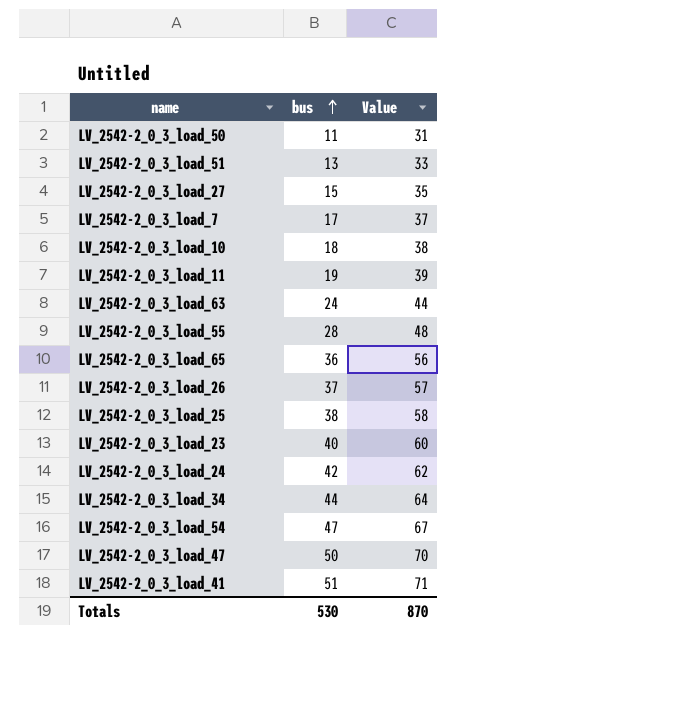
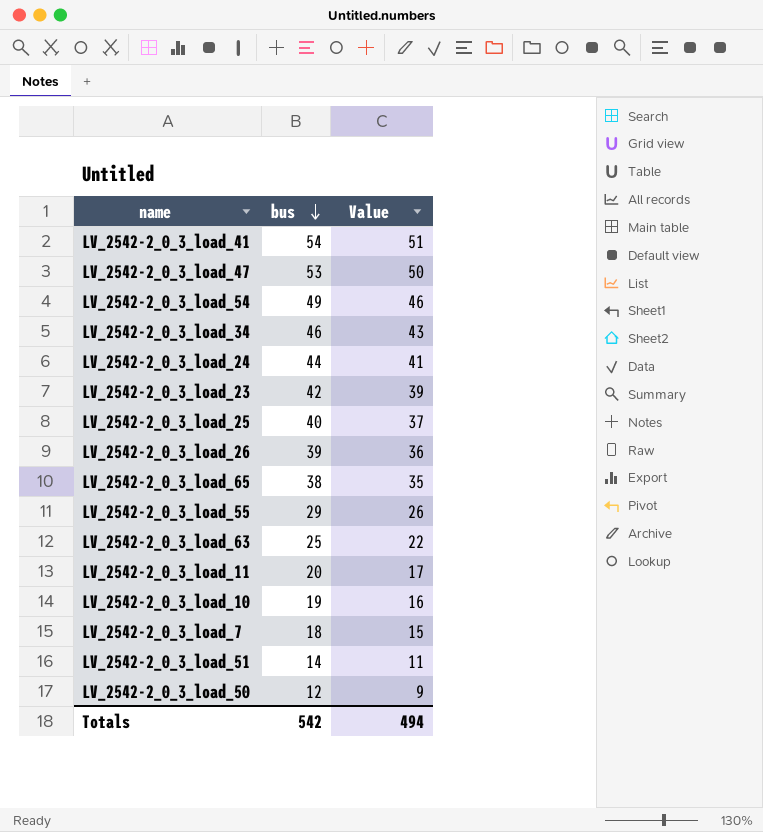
row order: bus ascending -> bus descending
column Value | formula: [bus] + 20 -> [bus] - 3
row LV_2542-2_0_3_load_27: 15 | 35 -> none
LV_2542-2_0_3_load_41 | bus: 51 -> 54
LV_2542-2_0_3_load_47 | bus: 50 -> 53
LV_2542-2_0_3_load_54 | bus: 47 -> 49
LV_2542-2_0_3_load_34 | bus: 44 -> 46
LV_2542-2_0_3_load_24 | bus: 42 -> 44
LV_2542-2_0_3_load_23 | bus: 40 -> 42
LV_2542-2_0_3_load_25 | bus: 38 -> 40
LV_2542-2_0_3_load_26 | bus: 37 -> 39
LV_2542-2_0_3_load_65 | bus: 36 -> 38
LV_2542-2_0_3_load_55 | bus: 28 -> 29
LV_2542-2_0_3_load_63 | bus: 24 -> 25
LV_2542-2_0_3_load_11 | bus: 19 -> 20
LV_2542-2_0_3_load_10 | bus: 18 -> 19
LV_2542-2_0_3_load_7 | bus: 17 -> 18
LV_2542-2_0_3_load_51 | bus: 13 -> 14
LV_2542-2_0_3_load_50 | bus: 11 -> 12
Totals | bus: 530 -> 542
Totals | Value: 870 -> 494

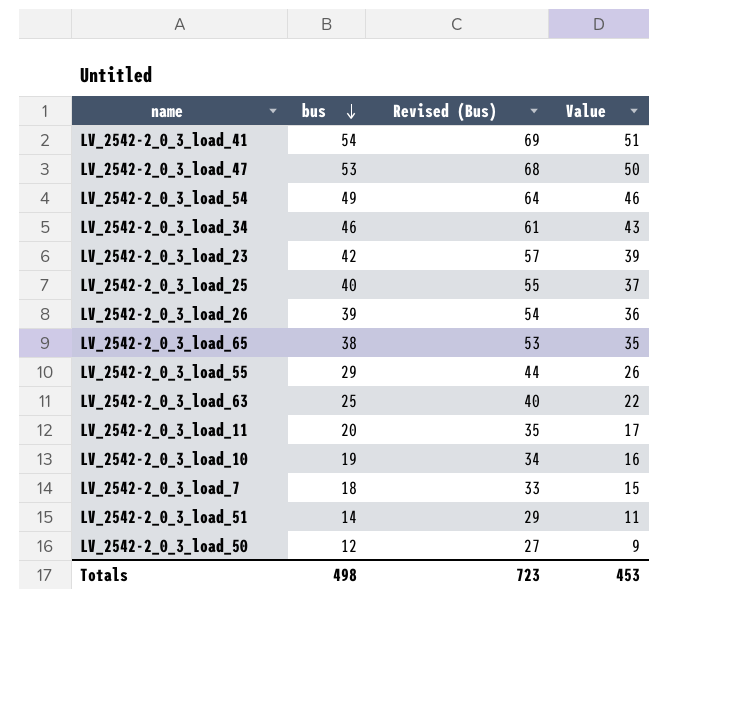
column Revised (Bus) | formula: none -> [bus] + 15
row LV_2542-2_0_3_load_24: 44 | 41 -> none
Totals | bus: 542 -> 498
Totals | Value: 494 -> 453

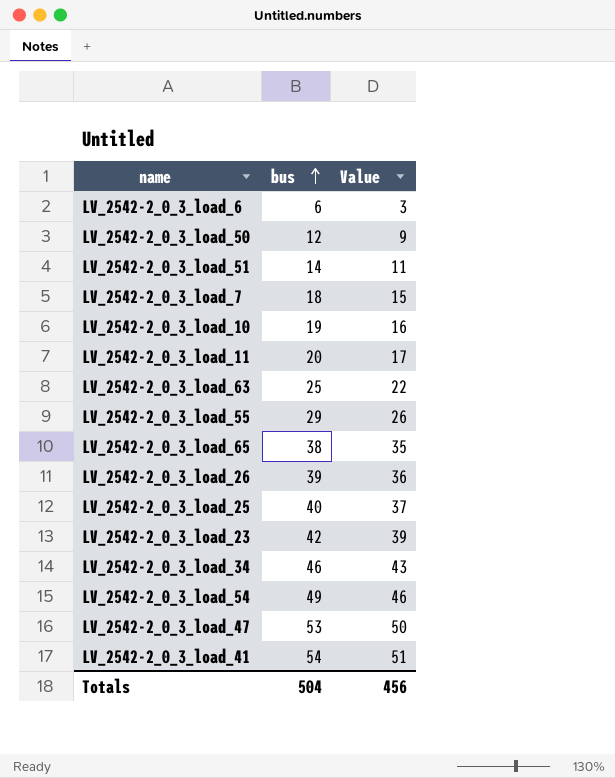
row order: bus descending -> bus ascending
column Revised (Bus) | formula: [bus] + 15 -> none
row LV_2542-2_0_3_load_6: none -> 6 | 3
Totals | bus: 498 -> 504
Totals | Value: 453 -> 456

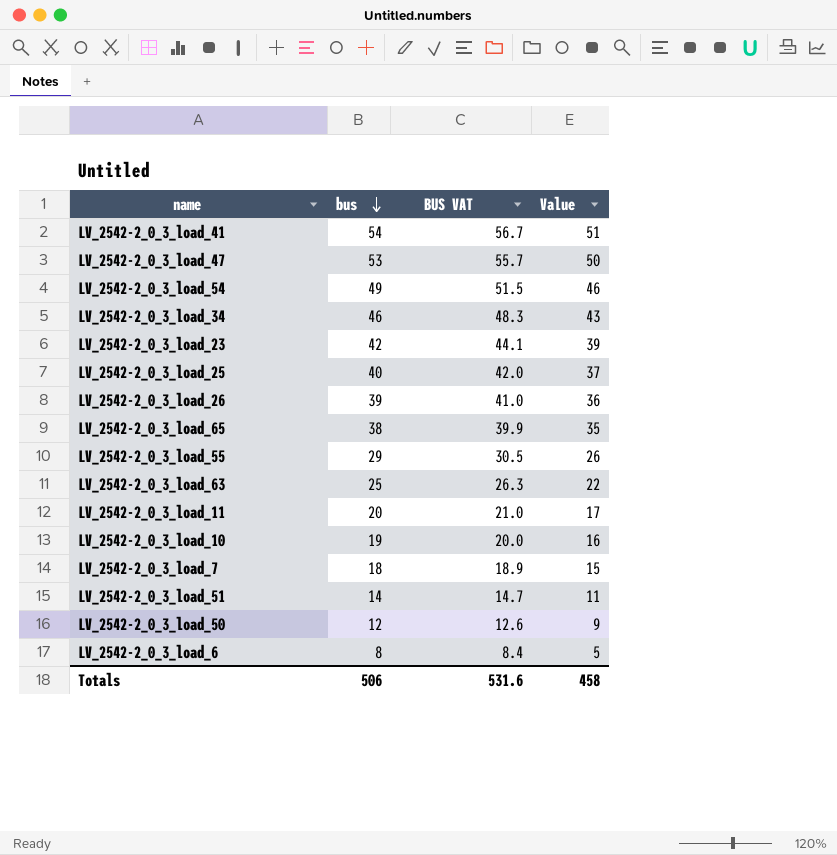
row order: bus ascending -> bus descending
column BUS VAT | formula: none -> [bus] * 1.05
LV_2542-2_0_3_load_6 | bus: 6 -> 8
LV_2542-2_0_3_load_6 | Value: 3 -> 5
Totals | bus: 504 -> 506
Totals | Value: 456 -> 458

